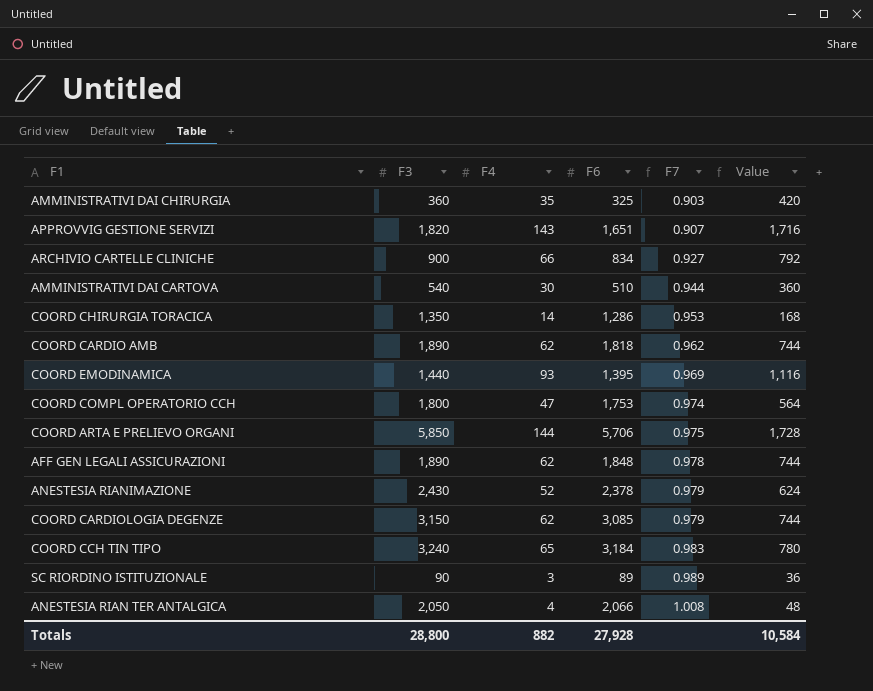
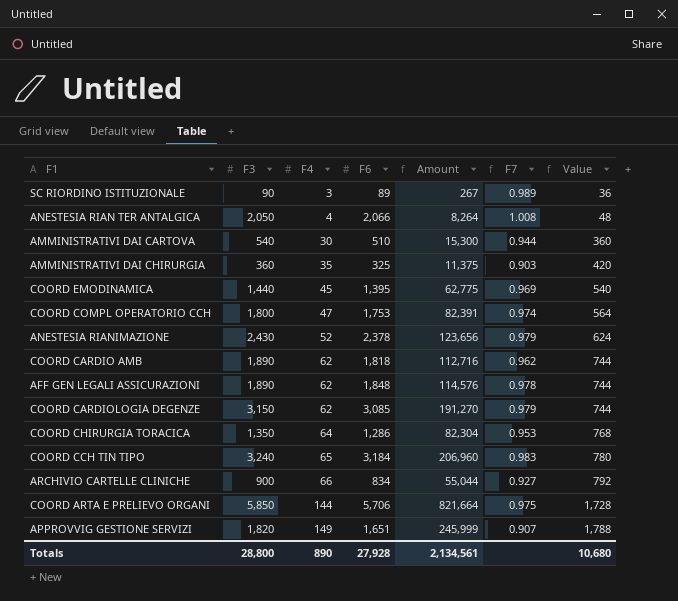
row order: F7 ascending -> F4 ascending
column Amount | formula: none -> [F4] * [F6]
COORD EMODINAMICA | F4: 93 -> 45
COORD EMODINAMICA | Value: 1,116 -> 540
COORD CHIRURGIA TORACICA | F4: 14 -> 64
COORD CHIRURGIA TORACICA | Value: 168 -> 768
APPROVVIG GESTIONE SERVIZI | F4: 143 -> 149
APPROVVIG GESTIONE SERVIZI | Value: 1,716 -> 1,788
Totals | F4: 882 -> 890
Totals | Value: 10,584 -> 10,680

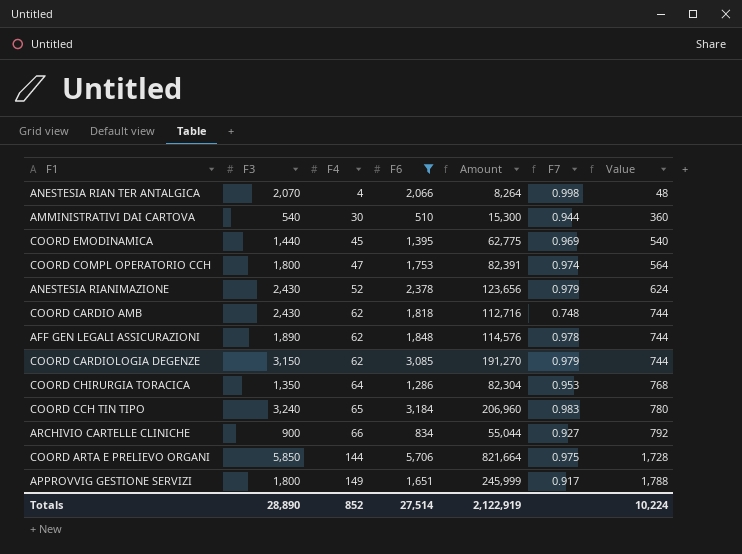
filter: none -> F6 >= 510
ANESTESIA RIAN TER ANTALGICA | F3: 2,050 -> 2,070
ANESTESIA RIAN TER ANTALGICA | F7: 1.008 -> 0.998
COORD CARDIO AMB | F3: 1,890 -> 2,430
COORD CARDIO AMB | F7: 0.962 -> 0.748
APPROVVIG GESTIONE SERVIZI | F3: 1,820 -> 1,800
APPROVVIG GESTIONE SERVIZI | F7: 0.907 -> 0.917
Totals | F3: 28,800 -> 28,890
Totals | F4: 890 -> 852
Totals | F6: 27,928 -> 27,514
Totals | Amount: 2,134,561 -> 2,122,919
Totals | Value: 10,680 -> 10,224

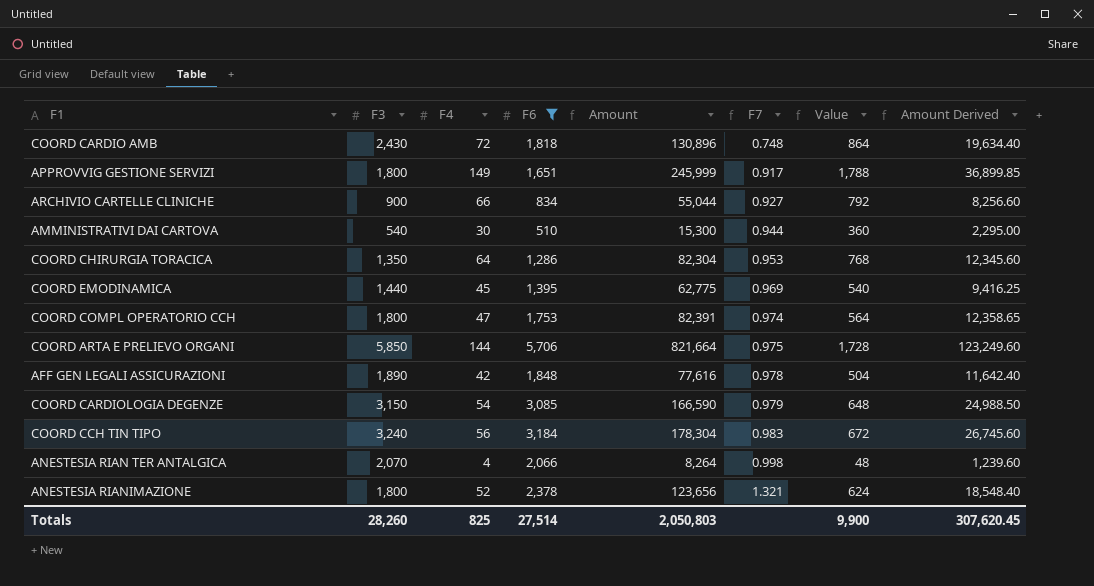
row order: F4 ascending -> F7 ascending
column Amount Derived | formula: none -> [Amount] * 0.15
COORD CARDIO AMB | F4: 62 -> 72
COORD CARDIO AMB | Amount: 112,716 -> 130,896
COORD CARDIO AMB | Value: 744 -> 864
AFF GEN LEGALI ASSICURAZIONI | F4: 62 -> 42
AFF GEN LEGALI ASSICURAZIONI | Amount: 114,576 -> 77,616
AFF GEN LEGALI ASSICURAZIONI | Value: 744 -> 504
COORD CARDIOLOGIA DEGENZE | F4: 62 -> 54
COORD CARDIOLOGIA DEGENZE | Amount: 191,270 -> 166,590
COORD CARDIOLOGIA DEGENZE | Value: 744 -> 648
COORD CCH TIN TIPO | F4: 65 -> 56
COORD CCH TIN TIPO | Amount: 206,960 -> 178,304
COORD CCH TIN TIPO | Value: 780 -> 672
ANESTESIA RIANIMAZIONE | F3: 2,430 -> 1,800
ANESTESIA RIANIMAZIONE | F7: 0.979 -> 1.321
Totals | F3: 28,890 -> 28,260
Totals | F4: 852 -> 825
Totals | Amount: 2,122,919 -> 2,050,803
Totals | Value: 10,224 -> 9,900

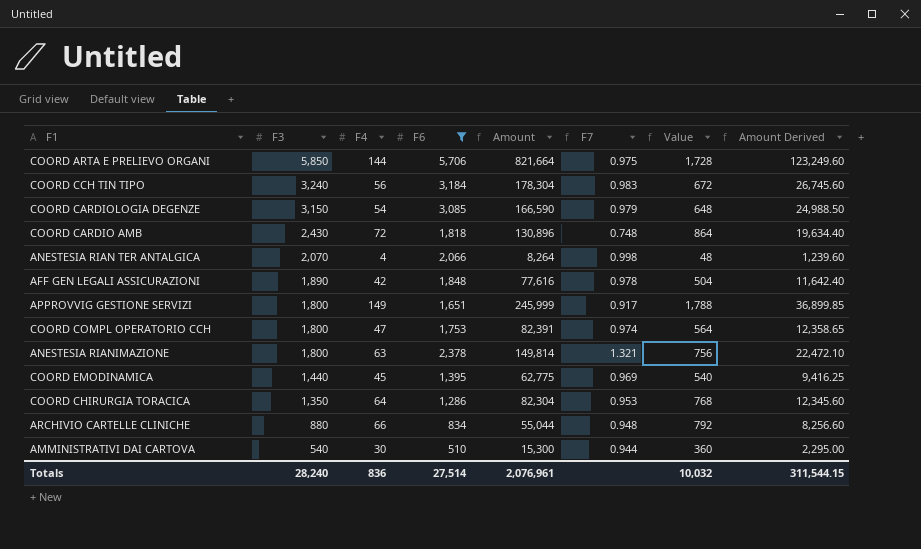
row order: F7 ascending -> F3 descending
ANESTESIA RIANIMAZIONE | F4: 52 -> 63
ANESTESIA RIANIMAZIONE | Amount: 123,656 -> 149,814
ANESTESIA RIANIMAZIONE | Value: 624 -> 756
ANESTESIA RIANIMAZIONE | Amount Derived: 18,548.40 -> 22,472.10
ARCHIVIO CARTELLE CLINICHE | F3: 900 -> 880
ARCHIVIO CARTELLE CLINICHE | F7: 0.927 -> 0.948
Totals | F3: 28,260 -> 28,240
Totals | F4: 825 -> 836
Totals | Amount: 2,050,803 -> 2,076,961
Totals | Value: 9,900 -> 10,032
Totals | Amount Derived: 307,620.45 -> 311,544.15

